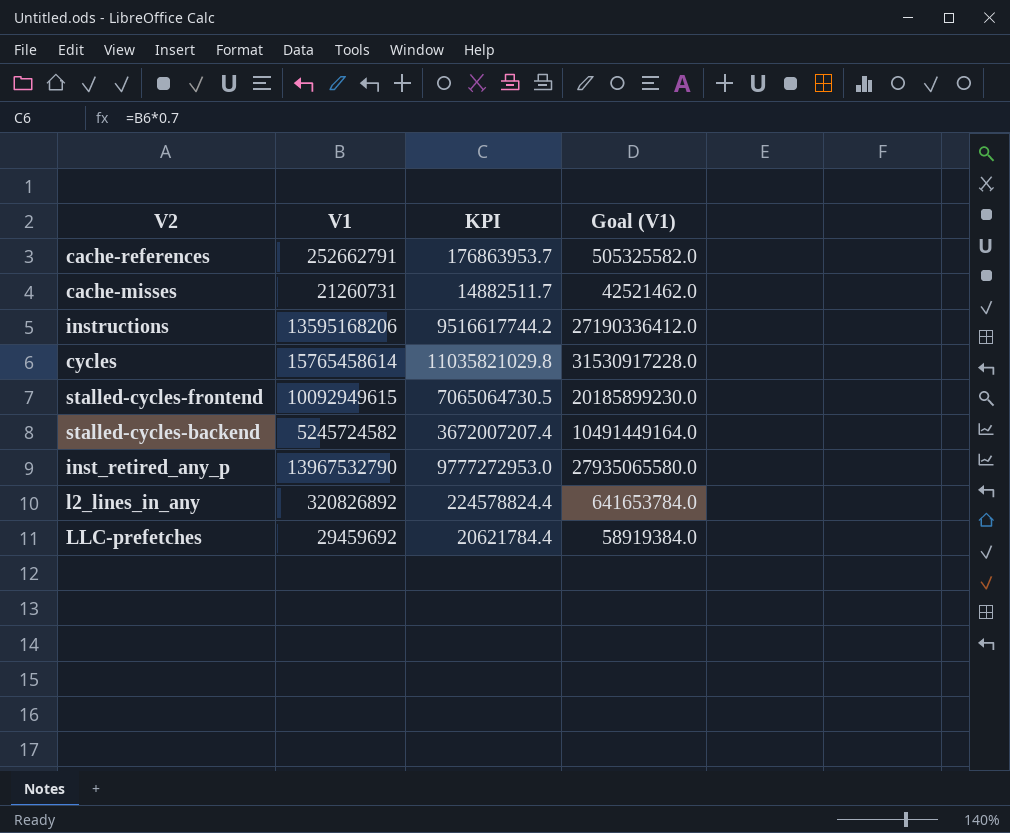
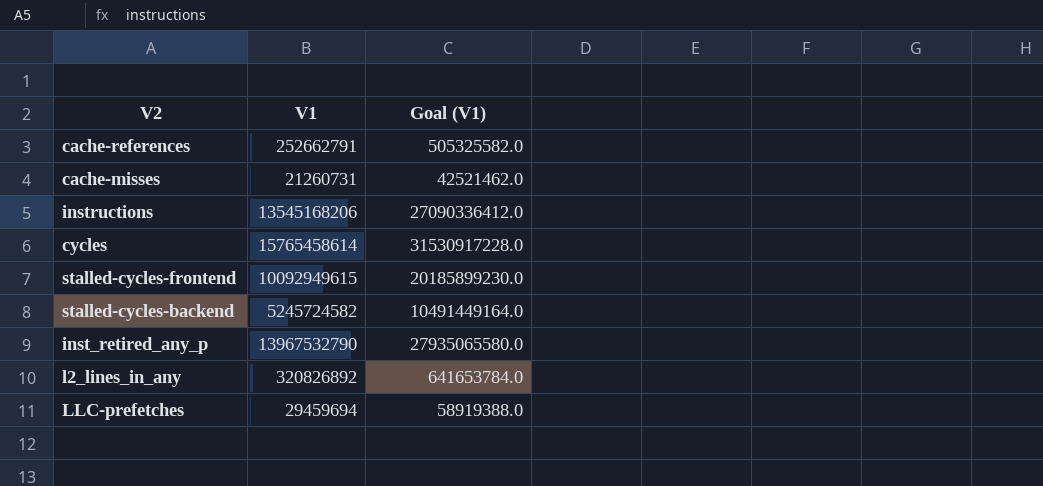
column KPI | formula: [V1] * 0.7 -> none
instructions | V1: 13595168206 -> 13545168206
instructions | Goal (V1): 27190336412.0 -> 27090336412.0
LLC-prefetches | V1: 29459692 -> 29459694
LLC-prefetches | Goal (V1): 58919384.0 -> 58919388.0

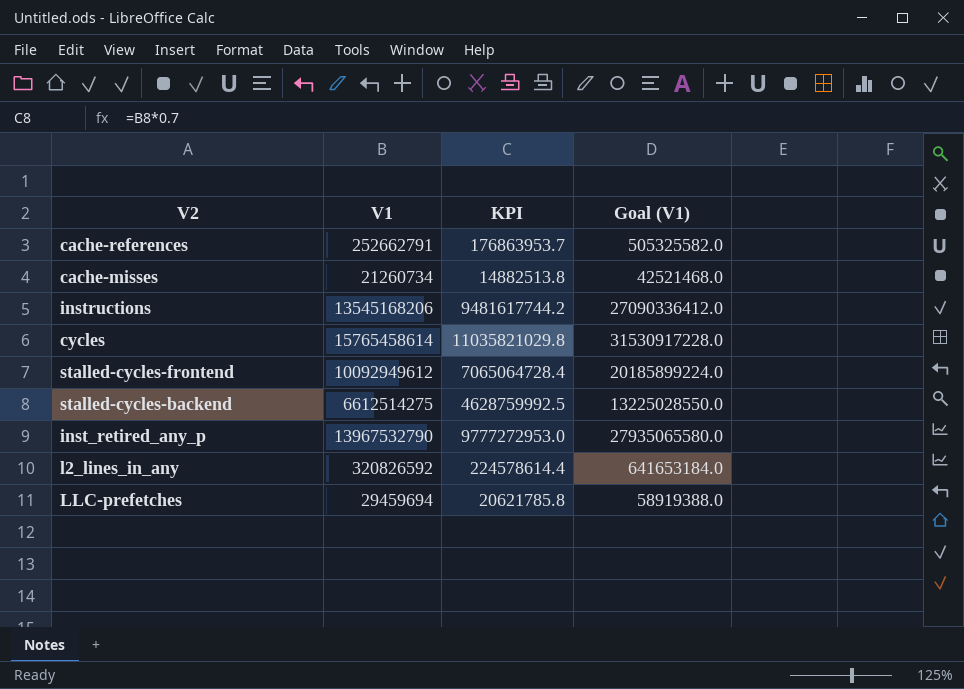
column KPI | formula: none -> [V1] * 0.7
cache-misses | V1: 21260731 -> 21260734
cache-misses | Goal (V1): 42521462.0 -> 42521468.0
stalled-cycles-frontend | V1: 10092949615 -> 10092949612
stalled-cycles-frontend | Goal (V1): 20185899230.0 -> 20185899224.0
stalled-cycles-backend | V1: 5245724582 -> 6612514275
stalled-cycles-backend | Goal (V1): 10491449164.0 -> 13225028550.0
l2_lines_in_any | V1: 320826892 -> 320826592
l2_lines_in_any | Goal (V1): 641653784.0 -> 641653184.0

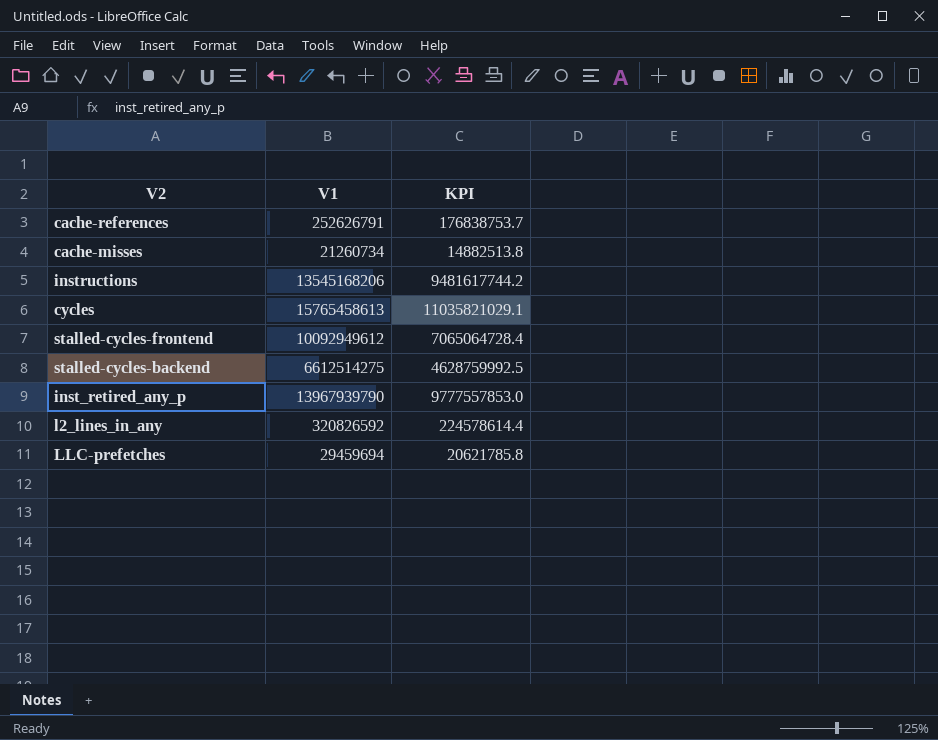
column Goal (V1) | formula: [V1] * 2 -> none
cache-references | V1: 252662791 -> 252626791
cache-references | KPI: 176863953.7 -> 176838753.7
cycles | V1: 15765458614 -> 15765458613
cycles | KPI: 11035821029.8 -> 11035821029.1
inst_retired_any_p | V1: 13967532790 -> 13967939790
inst_retired_any_p | KPI: 9777272953.0 -> 9777557853.0

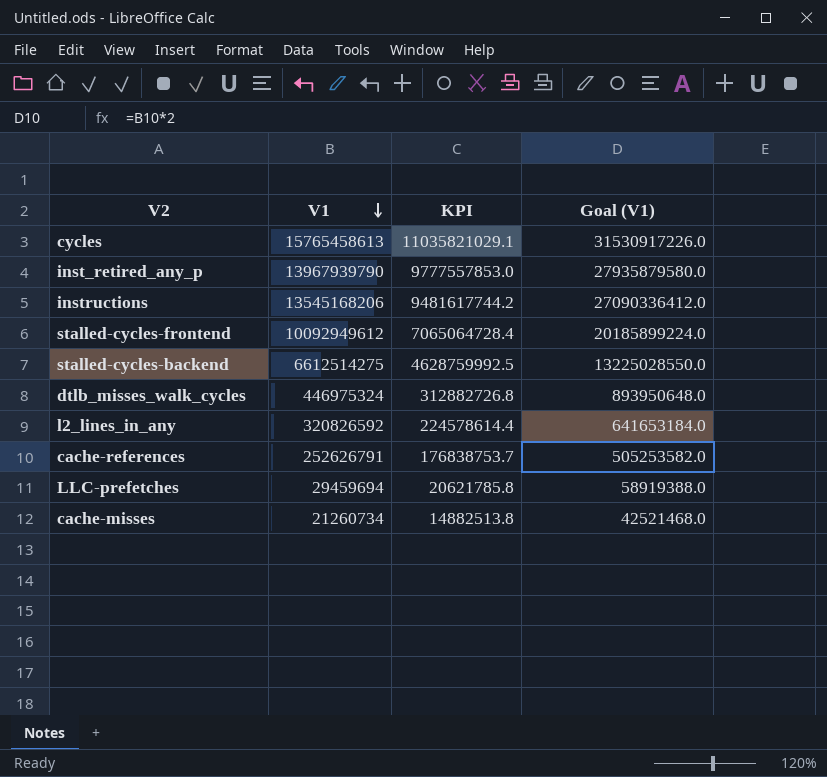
row order: none -> V1 descending
column Goal (V1) | formula: none -> [V1] * 2
row dtlb_misses_walk_cycles: none -> 446975324 | 312882726.8 | 893950648.0

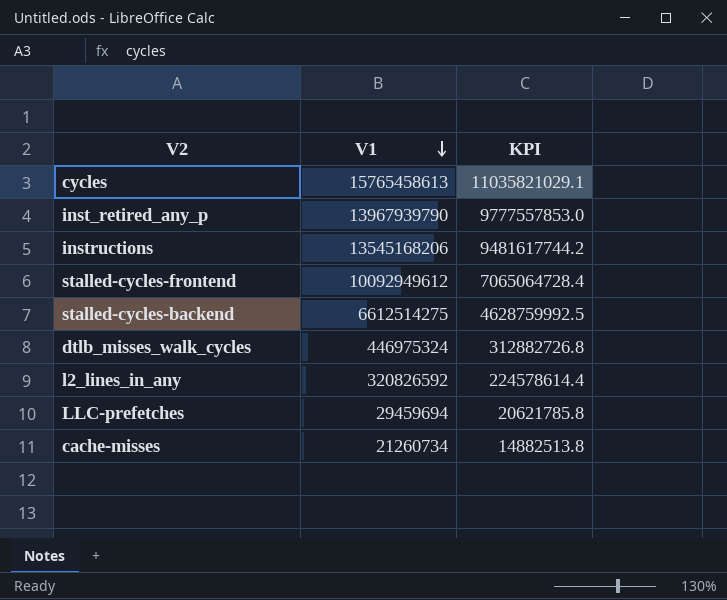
column Goal (V1) | formula: [V1] * 2 -> none
row cache-references: 252626791 | 176838753.7 | 505253582.0 -> none

